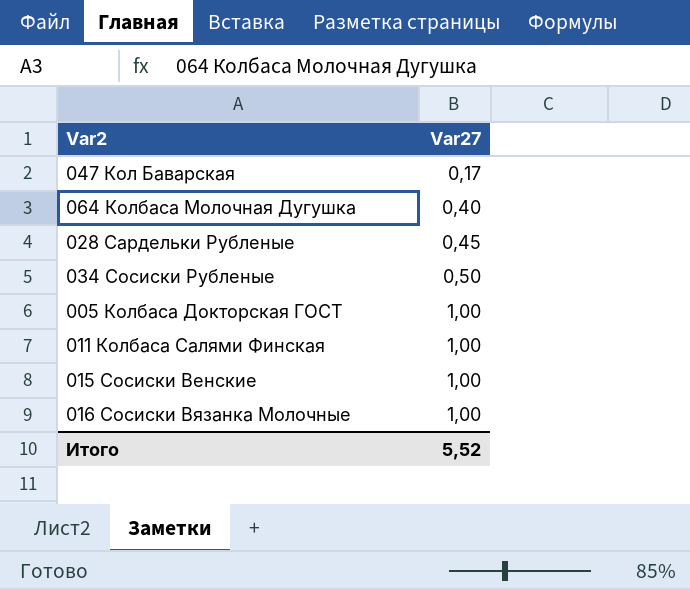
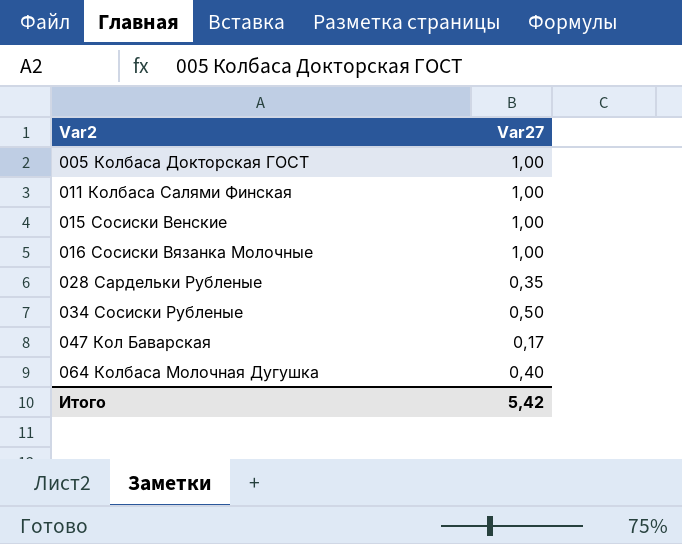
row order: Var27 ascending -> Var2 ascending
028 Сардельки Рубленые | Var27: 0,45 -> 0,35
Итого | Var27: 5,52 -> 5,42

